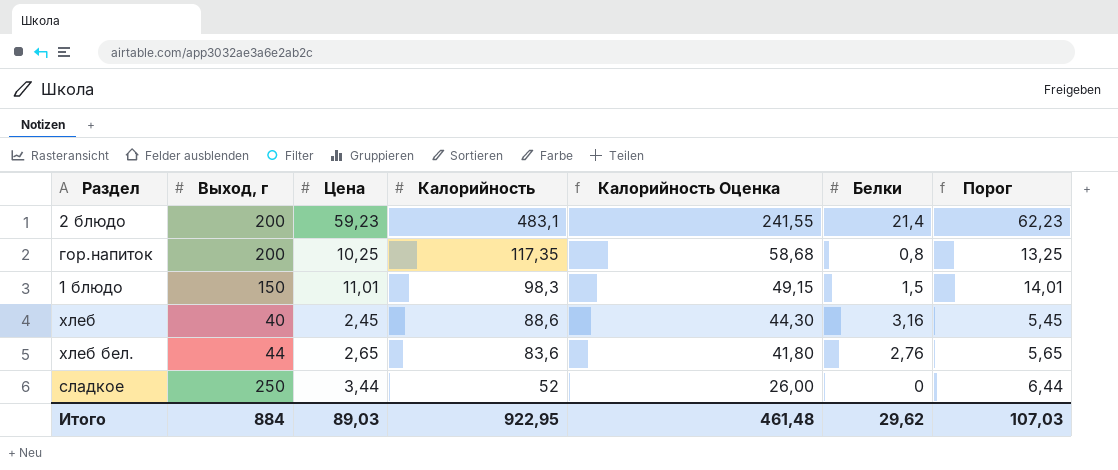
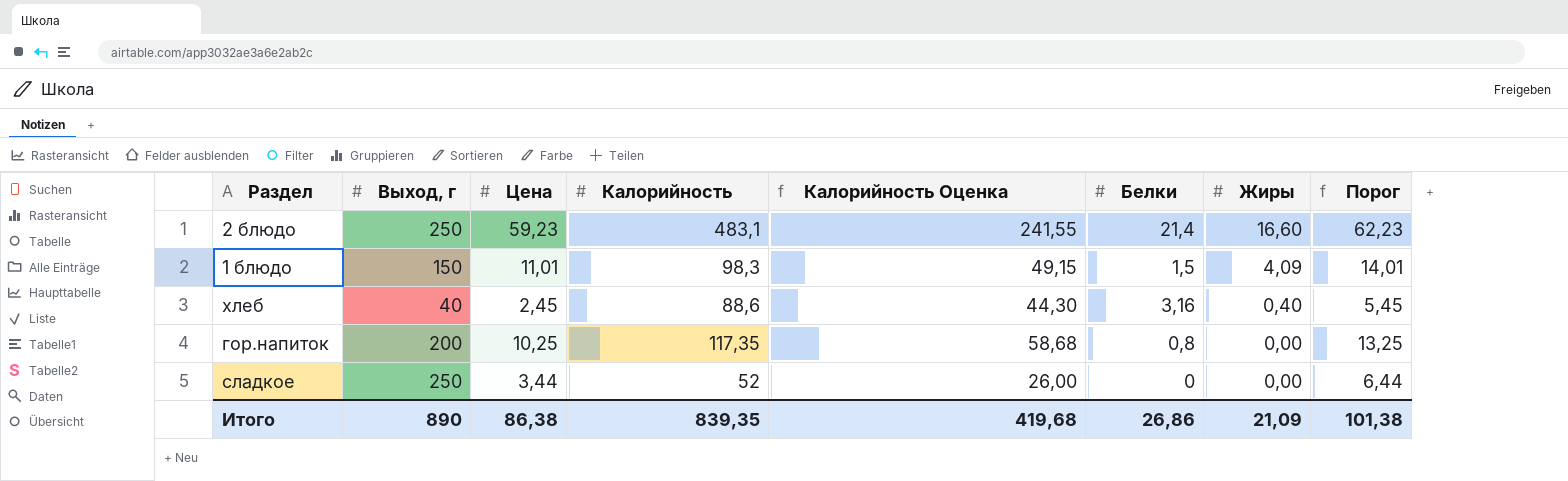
row order: Калорийность descending -> Жиры descending
column Жиры | position: none -> 7
row хлеб бел.: 44 | 2,65 | 83,6 | 41,80 | 2,76 | 5,65 -> none
2 блюдо | Выход, г: 200 -> 250
Итого | Выход, г: 884 -> 890
Итого | Цена: 89,03 -> 86,38
Итого | Калорийность: 922,95 -> 839,35
Итого | Калорийность Оценка: 461,48 -> 419,68
Итого | Белки: 29,62 -> 26,86
Итого | Порог: 107,03 -> 101,38

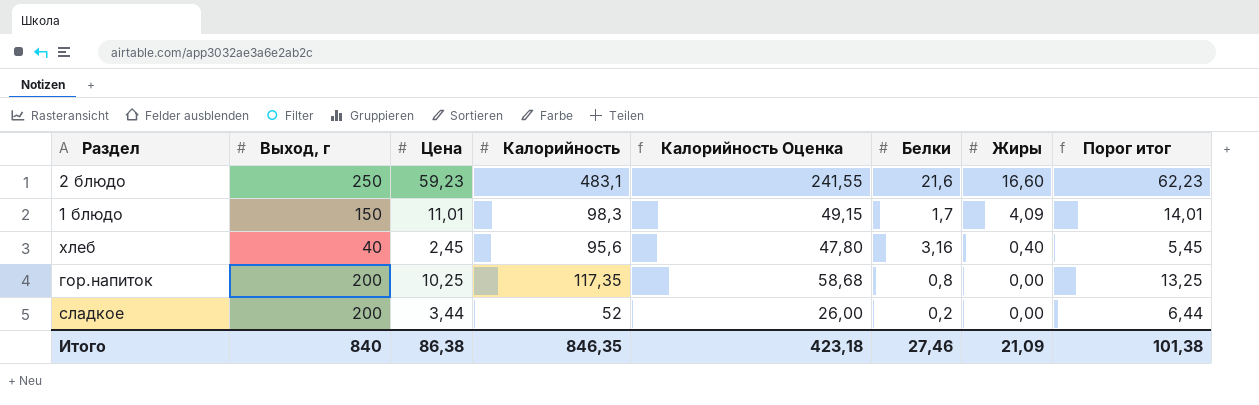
column name: Порог -> Порог итог
2 блюдо | Белки: 21,4 -> 21,6
1 блюдо | Белки: 1,5 -> 1,7
хлеб | Калорийность: 88,6 -> 95,6
хлеб | Калорийность Оценка: 44,30 -> 47,80
сладкое | Выход, г: 250 -> 200
сладкое | Белки: 0 -> 0,2
Итого | Выход, г: 890 -> 840
Итого | Калорийность: 839,35 -> 846,35
Итого | Калорийность Оценка: 419,68 -> 423,18
Итого | Белки: 26,86 -> 27,46

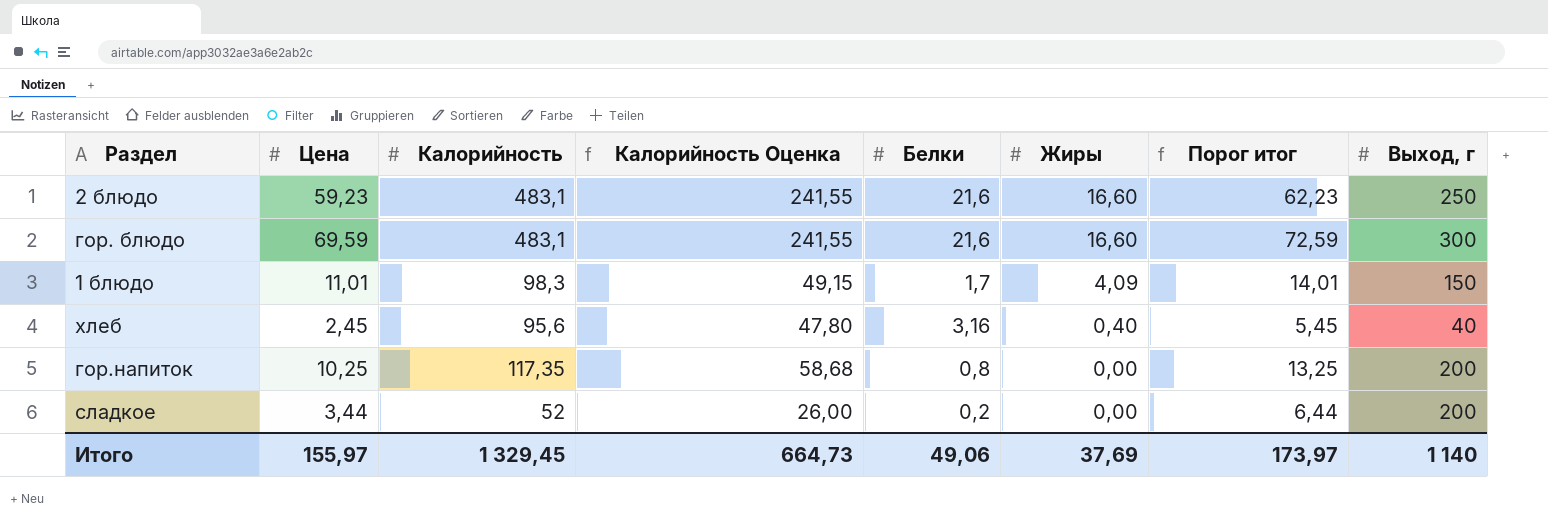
column Выход, г | position: 2 -> 8
row гор. блюдо: none -> 69,59 | 483,1 | 241,55 | 21,6 | 16,60 | 72,59 | 300
Итого | Цена: 86,38 -> 155,97
Итого | Калорийность: 846,35 -> 1 329,45
Итого | Калорийность Оценка: 423,18 -> 664,73
Итого | Белки: 27,46 -> 49,06
Итого | Жиры: 21,09 -> 37,69
Итого | Порог итог: 101,38 -> 173,97
Итого | Выход, г: 840 -> 1 140

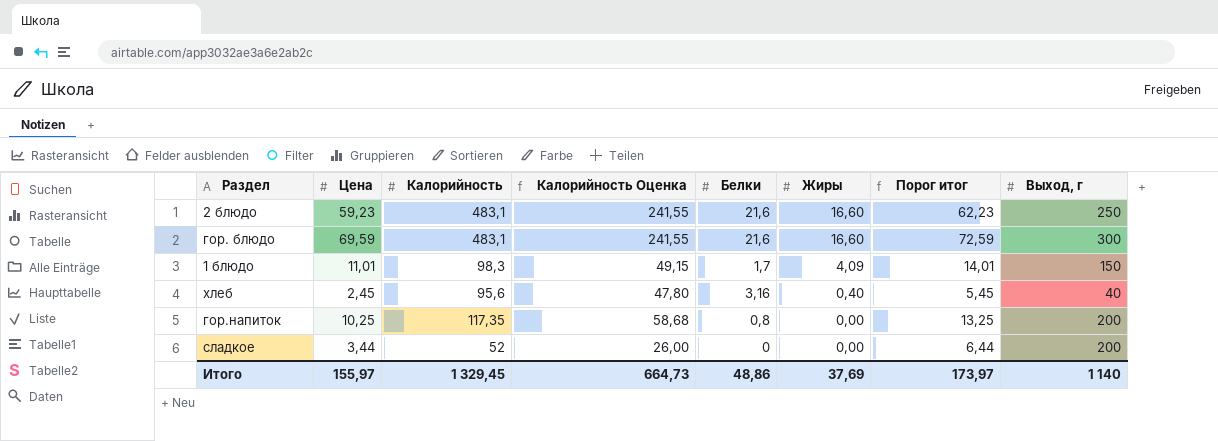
сладкое | Белки: 0,2 -> 0
Итого | Белки: 49,06 -> 48,86

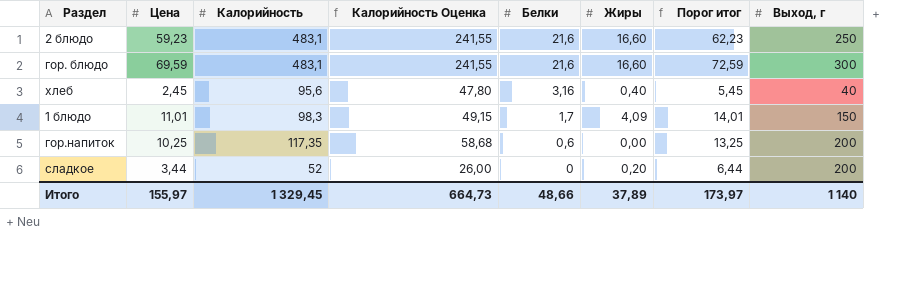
row order: Жиры descending -> Белки descending
гор.напиток | Белки: 0,8 -> 0,6
сладкое | Жиры: 0,00 -> 0,20
Итого | Белки: 48,86 -> 48,66
Итого | Жиры: 37,69 -> 37,89

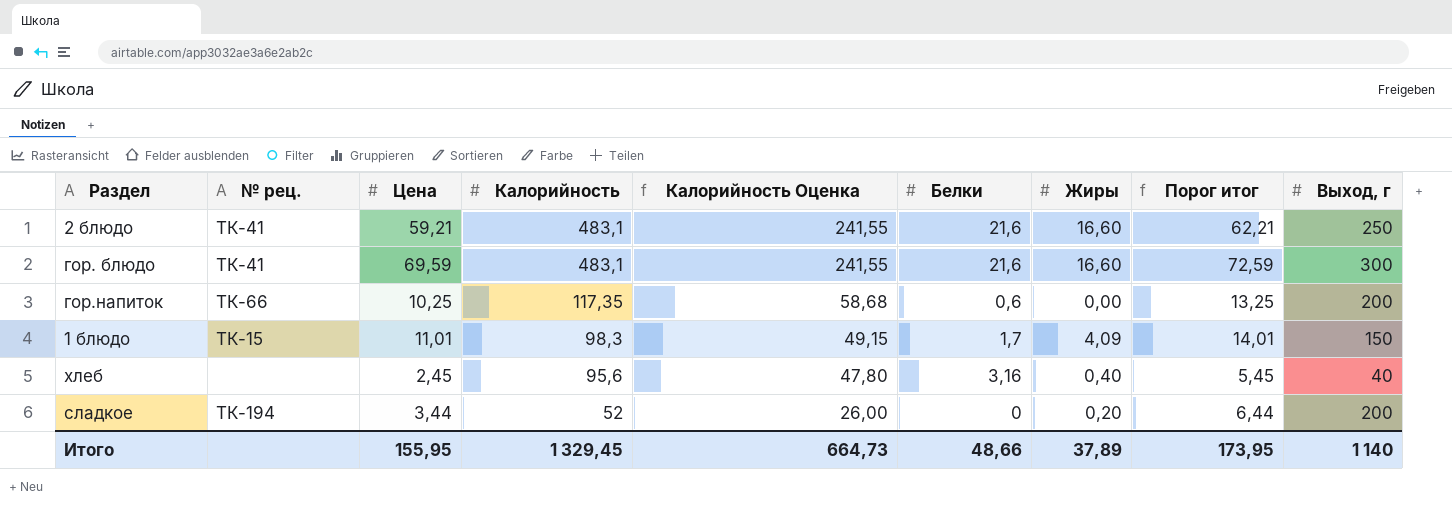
row order: Белки descending -> Калорийность descending
column № рец. | position: none -> 2
2 блюдо | Цена: 59,23 -> 59,21
2 блюдо | Порог итог: 62,23 -> 62,21
Итого | Цена: 155,97 -> 155,95
Итого | Порог итог: 173,97 -> 173,95

